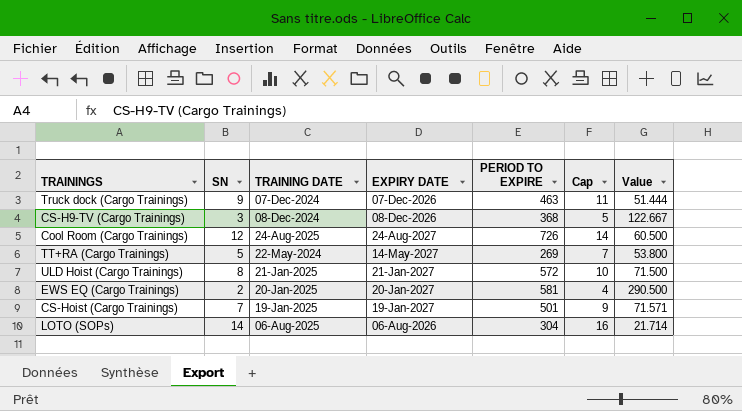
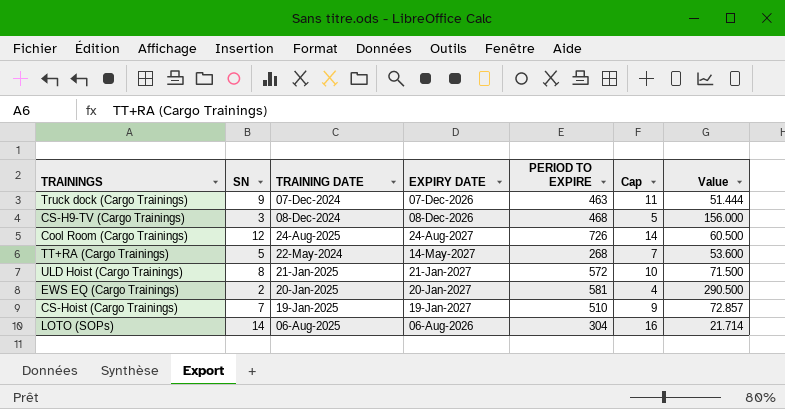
CS-H9-TV (Cargo Trainings) | PERIOD TO EXPIRE: 368 -> 468
CS-H9-TV (Cargo Trainings) | Value: 122.667 -> 156.000
TT+RA (Cargo Trainings) | PERIOD TO EXPIRE: 269 -> 268
TT+RA (Cargo Trainings) | Value: 53.800 -> 53.600
CS-Hoist (Cargo Trainings) | PERIOD TO EXPIRE: 501 -> 510
CS-Hoist (Cargo Trainings) | Value: 71.571 -> 72.857

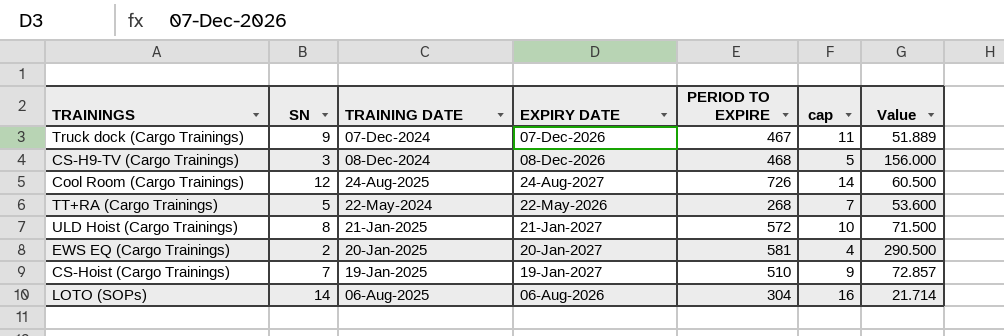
column name: Cap -> cap
Truck dock (Cargo Trainings) | PERIOD TO EXPIRE: 463 -> 467
Truck dock (Cargo Trainings) | Value: 51.444 -> 51.889
TT+RA (Cargo Trainings) | EXPIRY DATE: 14-May-2027 -> 22-May-2026

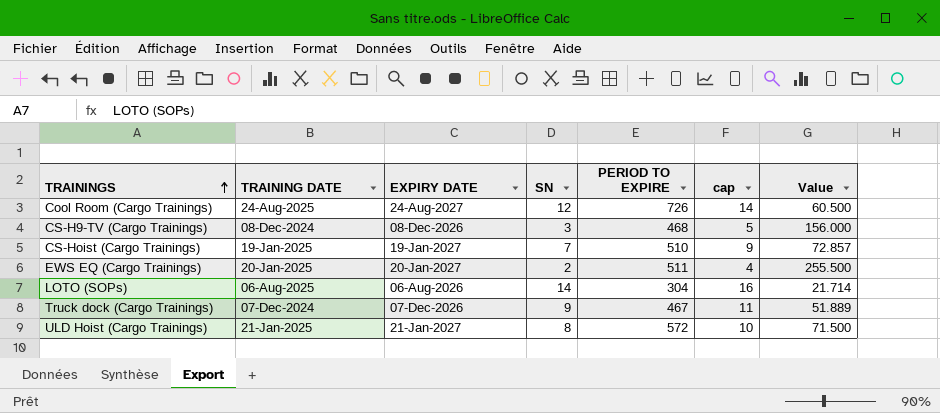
row order: none -> TRAININGS ascending
column SN | position: 2 -> 4
row TT+RA (Cargo Trainings): 5 | 22-May-2024 | 22-May-2026 | 268 | 7 | 53.600 -> none
EWS EQ (Cargo Trainings) | PERIOD TO EXPIRE: 581 -> 511
EWS EQ (Cargo Trainings) | Value: 290.500 -> 255.500

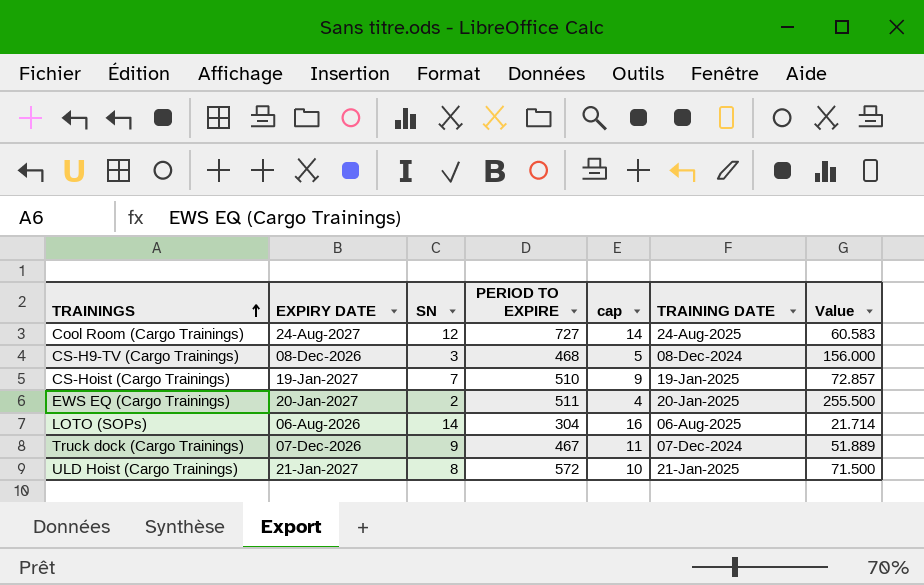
column TRAINING DATE | position: 2 -> 6
Cool Room (Cargo Trainings) | PERIOD TO EXPIRE: 726 -> 727
Cool Room (Cargo Trainings) | Value: 60.500 -> 60.583

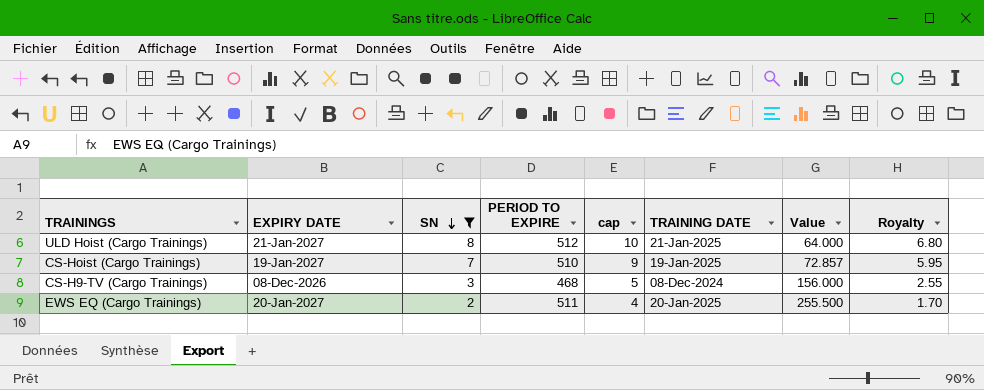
filter: none -> SN <= 8
row order: TRAININGS ascending -> SN descending
column Royalty | formula: none -> [SN] * 0.85
ULD Hoist (Cargo Trainings) | PERIOD TO EXPIRE: 572 -> 512
ULD Hoist (Cargo Trainings) | Value: 71.500 -> 64.000

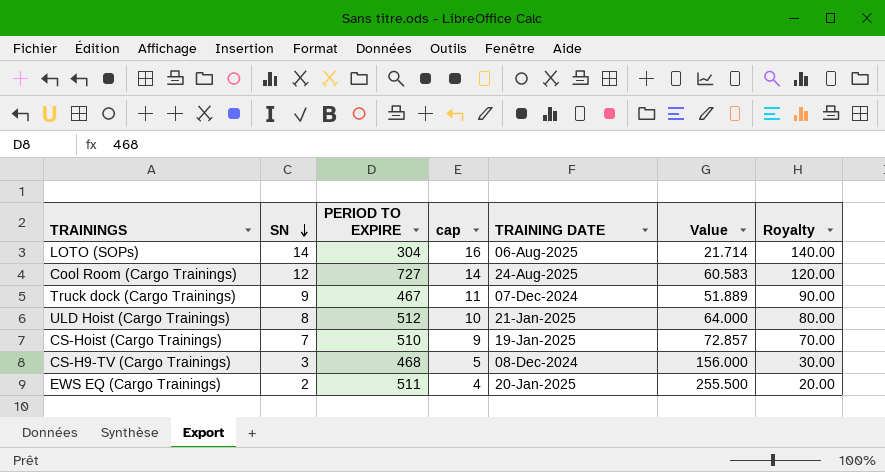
filter: SN <= 8 -> none
column EXPIRY DATE | position: 2 -> none
column Royalty | formula: [SN] * 0.85 -> [SN] * 10

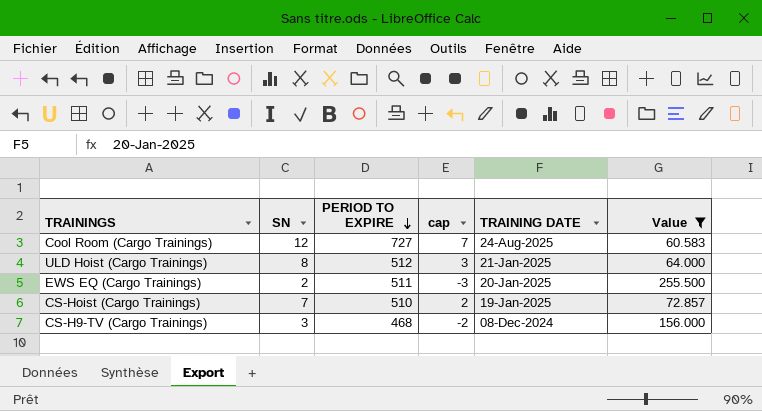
filter: none -> Value >= 60.583
row order: SN descending -> PERIOD TO EXPIRE descending
column Royalty | formula: [SN] * 10 -> none
column cap | formula: [SN] + 2 -> [SN] - 5

